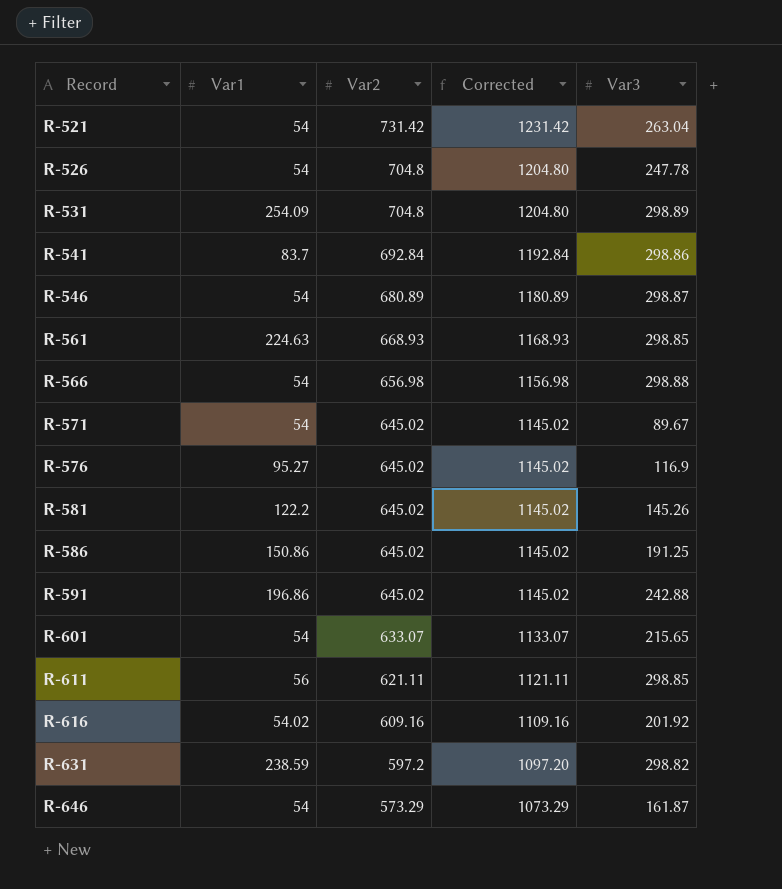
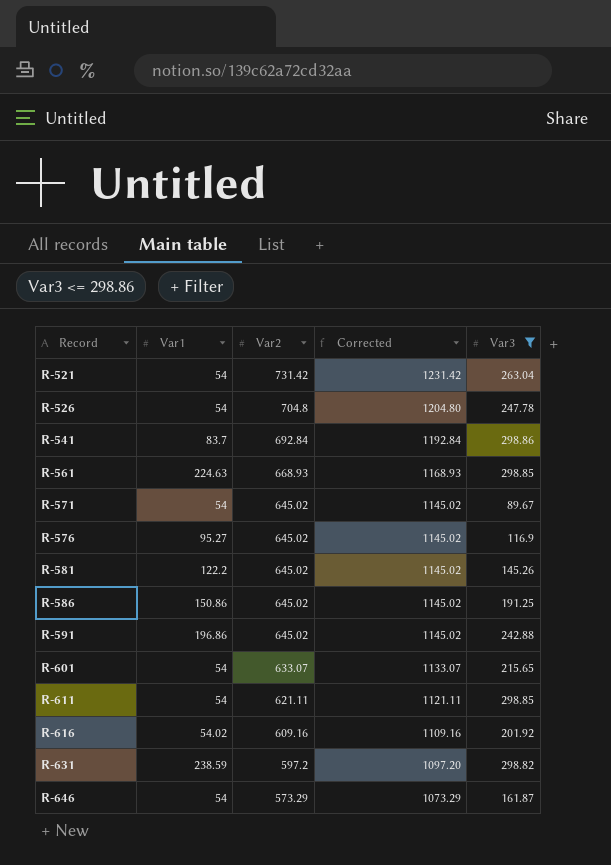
filter: none -> Var3 <= 298.86
R-611 | Var1: 56 -> 54

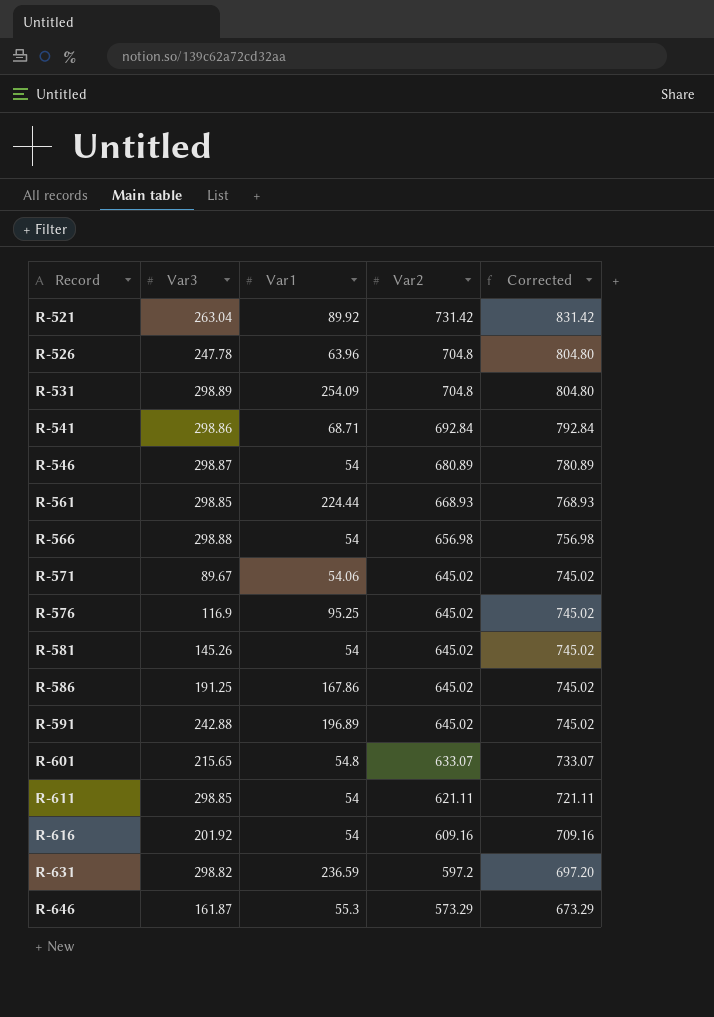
filter: Var3 <= 298.86 -> none
column Var3 | position: 5 -> 2
column Corrected | formula: [Var2] + 500 -> [Var2] + 100
R-521 | Var1: 54 -> 89.92
R-526 | Var1: 54 -> 63.96
R-541 | Var1: 83.7 -> 68.71
R-561 | Var1: 224.63 -> 224.44
R-571 | Var1: 54 -> 54.06
R-576 | Var1: 95.27 -> 95.25
R-581 | Var1: 122.2 -> 54
R-586 | Var1: 150.86 -> 167.86
R-591 | Var1: 196.86 -> 196.89
R-601 | Var1: 54 -> 54.8
R-616 | Var1: 54.02 -> 54
R-631 | Var1: 238.59 -> 236.59
R-646 | Var1: 54 -> 55.3

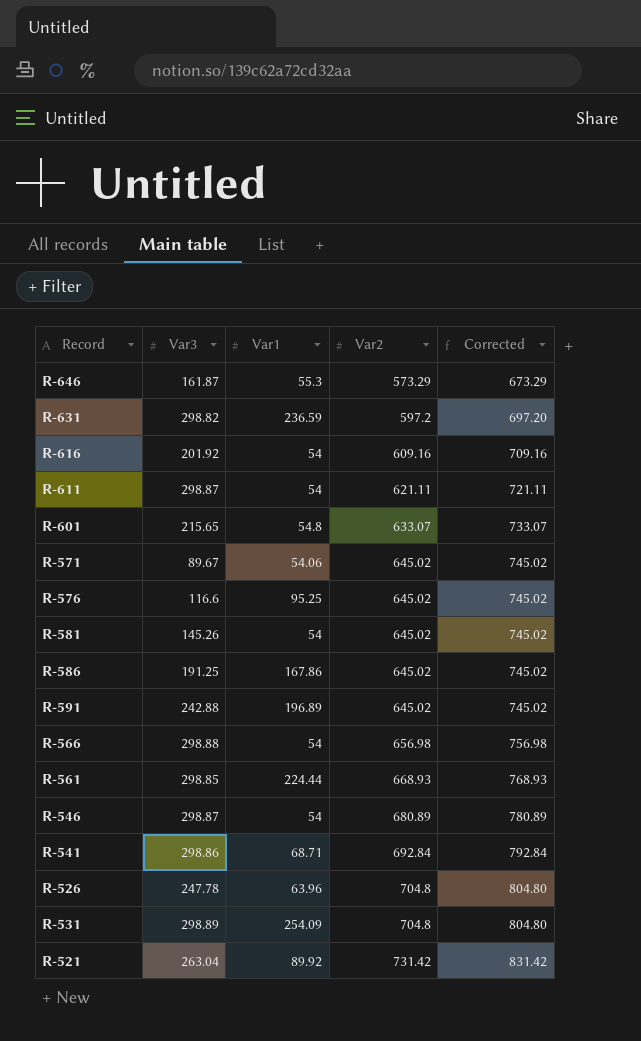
row order: Record ascending -> Var2 ascending
R-611 | Var3: 298.85 -> 298.87
R-576 | Var3: 116.9 -> 116.6

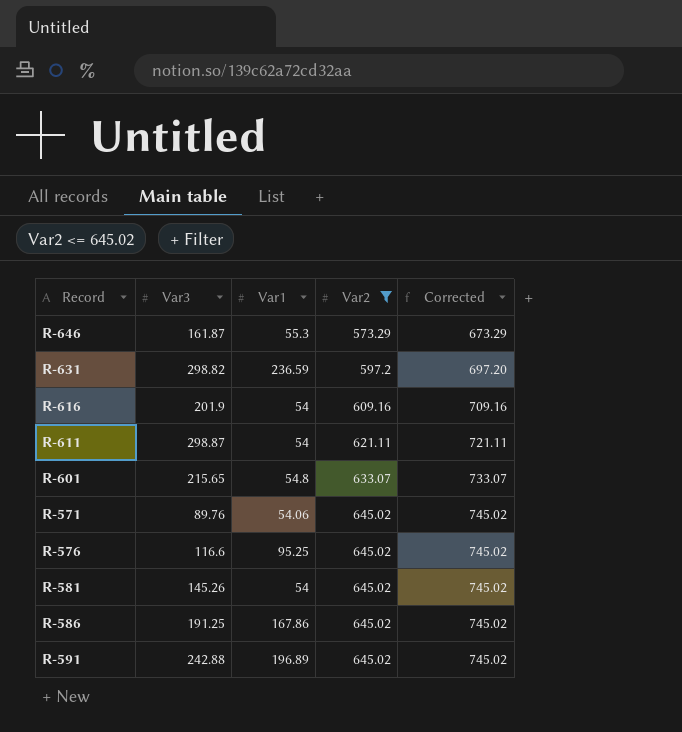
filter: none -> Var2 <= 645.02
R-616 | Var3: 201.92 -> 201.9
R-571 | Var3: 89.67 -> 89.76

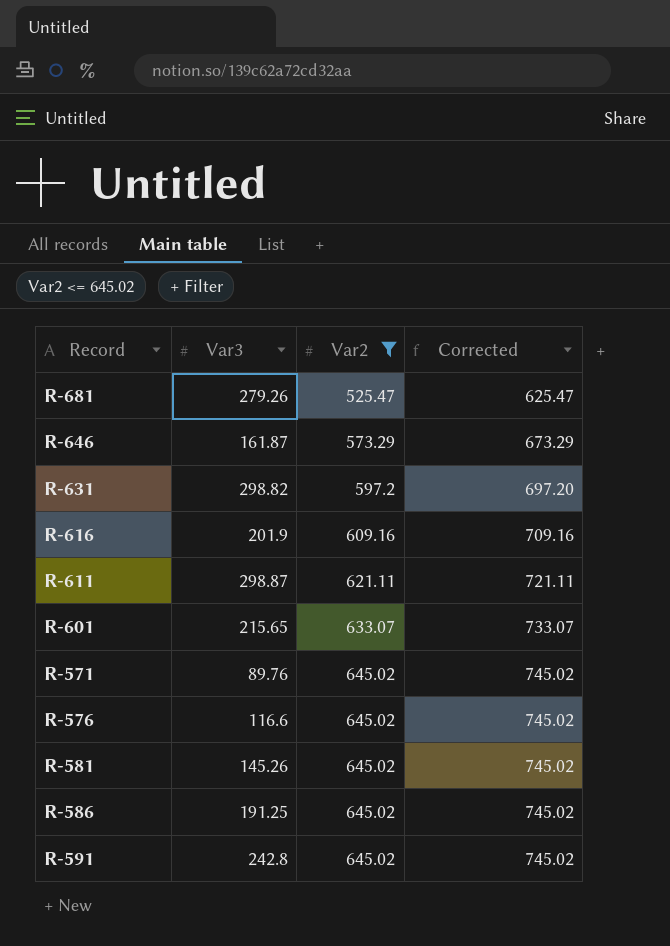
column Var1 | position: 3 -> none
row R-681: none -> 279.26 | 525.47 | 625.47
R-591 | Var3: 242.88 -> 242.8

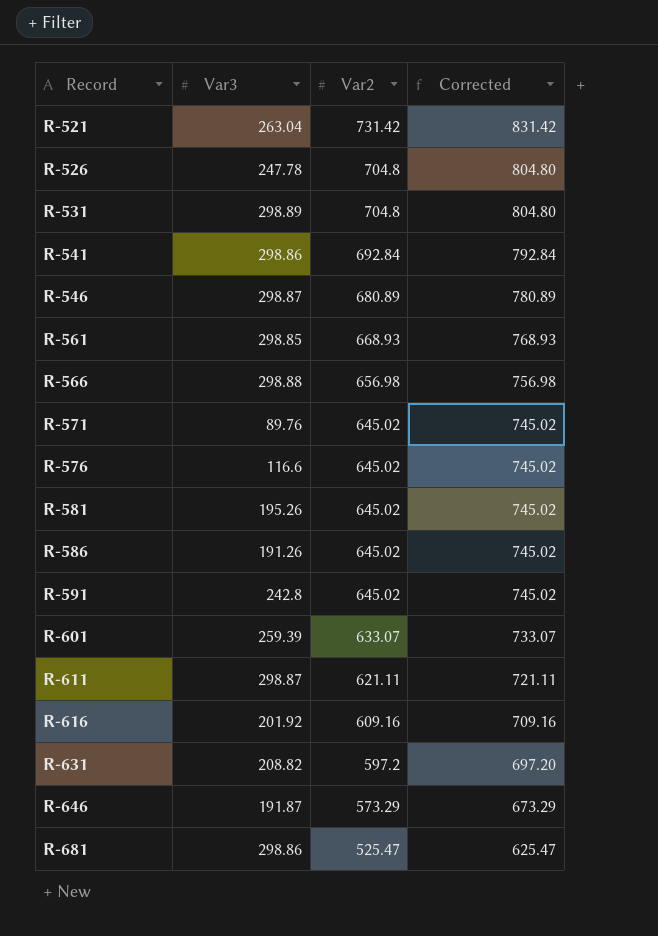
filter: Var2 <= 645.02 -> none
row order: Var2 ascending -> Record ascending
R-581 | Var3: 145.26 -> 195.26
R-586 | Var3: 191.25 -> 191.26
R-601 | Var3: 215.65 -> 259.39
R-616 | Var3: 201.9 -> 201.92
R-631 | Var3: 298.82 -> 208.82
R-646 | Var3: 161.87 -> 191.87
R-681 | Var3: 279.26 -> 298.86

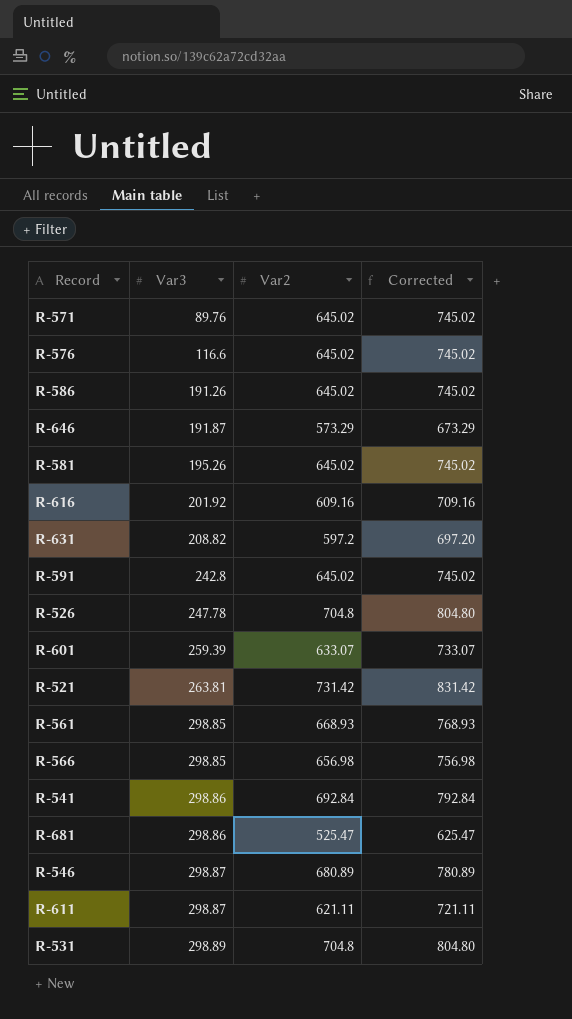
row order: Record ascending -> Var3 ascending
R-521 | Var3: 263.04 -> 263.81
R-566 | Var3: 298.88 -> 298.85

